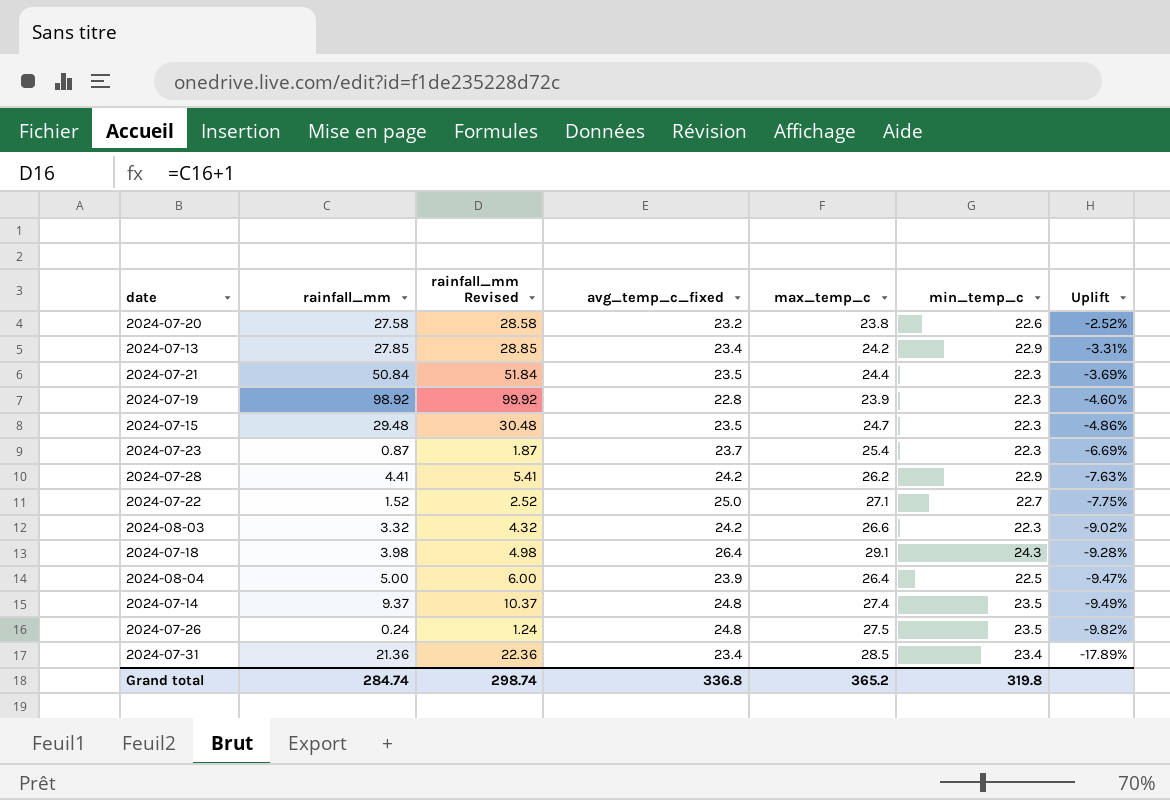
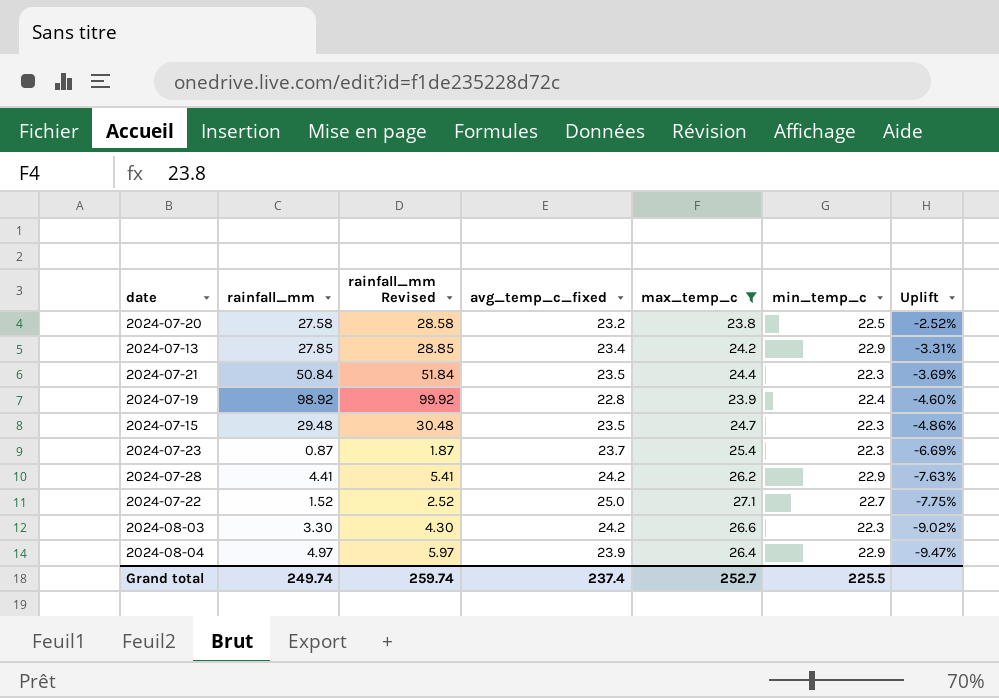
filter: none -> max_temp_c <= 27.1
2024-07-20 | min_temp_c: 22.6 -> 22.5
2024-07-19 | min_temp_c: 22.3 -> 22.4
2024-08-03 | rainfall_mm: 3.32 -> 3.30
2024-08-03 | rainfall_mm Revised: 4.32 -> 4.30
2024-08-04 | rainfall_mm: 5.00 -> 4.97
2024-08-04 | rainfall_mm Revised: 6.00 -> 5.97
2024-08-04 | min_temp_c: 22.5 -> 22.9
Grand total | rainfall_mm: 284.74 -> 249.74
Grand total | rainfall_mm Revised: 298.74 -> 259.74
Grand total | avg_temp_c_fixed: 336.8 -> 237.4
Grand total | max_temp_c: 365.2 -> 252.7
Grand total | min_temp_c: 319.8 -> 225.5

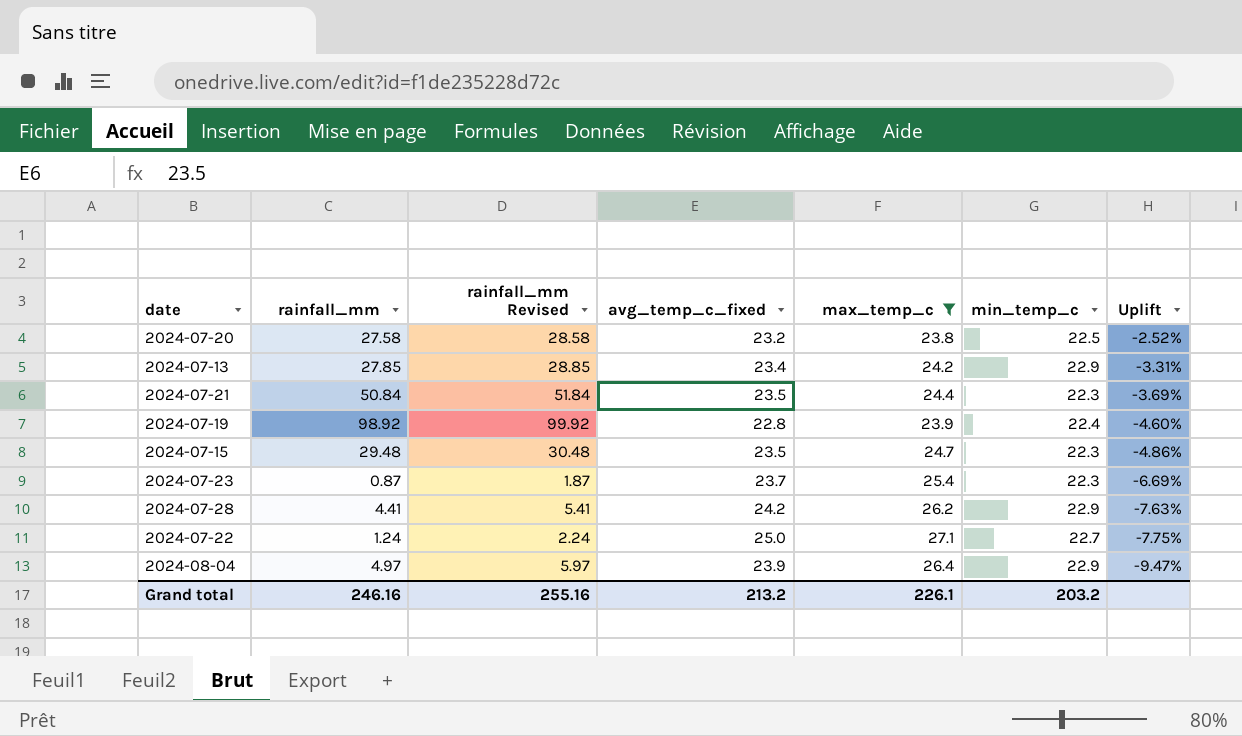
row 2024-08-03: 3.30 | 4.30 | 24.2 | 26.6 | 22.3 | -9.02% -> none
2024-07-22 | rainfall_mm: 1.52 -> 1.24
2024-07-22 | rainfall_mm Revised: 2.52 -> 2.24
Grand total | rainfall_mm: 249.74 -> 246.16
Grand total | rainfall_mm Revised: 259.74 -> 255.16
Grand total | avg_temp_c_fixed: 237.4 -> 213.2
Grand total | max_temp_c: 252.7 -> 226.1
Grand total | min_temp_c: 225.5 -> 203.2

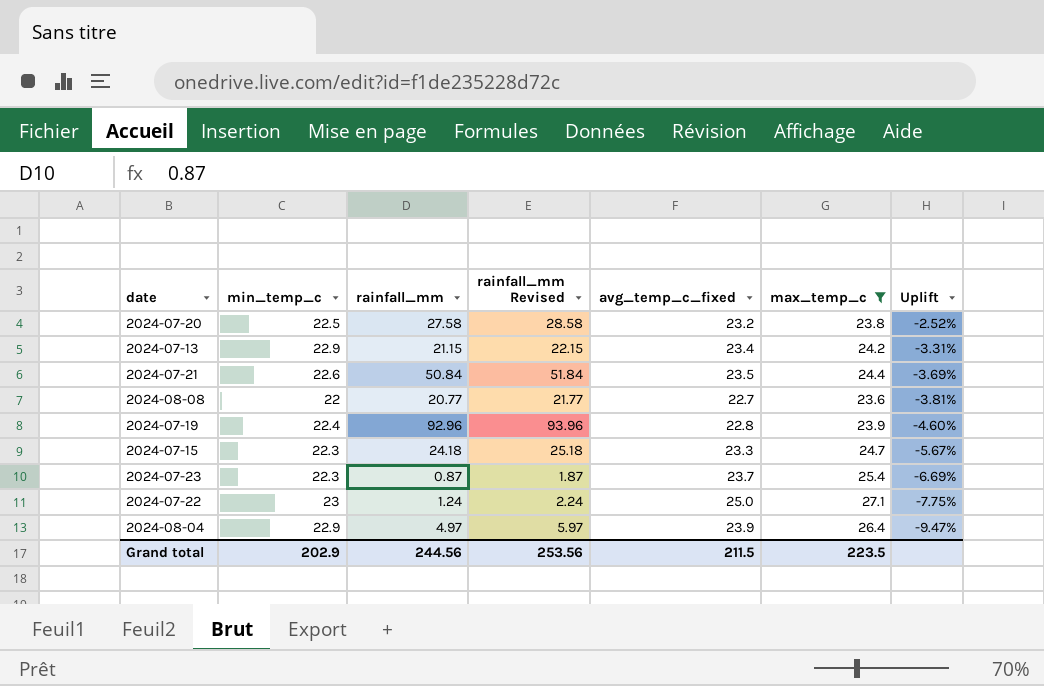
column min_temp_c | position: 6 -> 2
row 2024-07-28: 4.41 | 5.41 | 24.2 | 26.2 | 22.9 | -7.63% -> none
2024-07-13 | rainfall_mm: 27.85 -> 21.15
2024-07-13 | rainfall_mm Revised: 28.85 -> 22.15
2024-07-21 | min_temp_c: 22.3 -> 22.6
row 2024-08-08: none -> 22 | 20.77 | 21.77 | 22.7 | 23.6 | -3.81%
2024-07-19 | rainfall_mm: 98.92 -> 92.96
2024-07-19 | rainfall_mm Revised: 99.92 -> 93.96
2024-07-15 | rainfall_mm: 29.48 -> 24.18
2024-07-15 | rainfall_mm Revised: 30.48 -> 25.18
2024-07-15 | avg_temp_c_fixed: 23.5 -> 23.3
2024-07-15 | Uplift: -4.86% -> -5.67%
2024-07-22 | min_temp_c: 22.7 -> 23
Grand total | min_temp_c: 203.2 -> 202.9
Grand total | rainfall_mm: 246.16 -> 244.56
Grand total | rainfall_mm Revised: 255.16 -> 253.56
Grand total | avg_temp_c_fixed: 213.2 -> 211.5
Grand total | max_temp_c: 226.1 -> 223.5

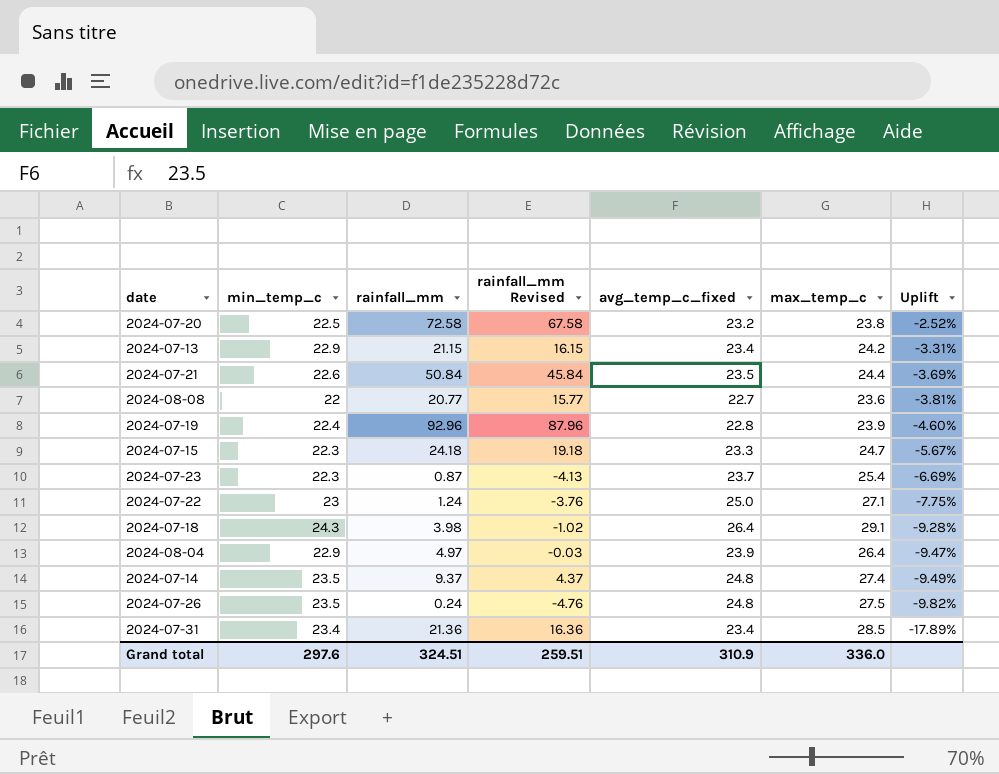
filter: max_temp_c <= 27.1 -> none
column rainfall_mm Revised | formula: [rainfall_mm] + 1 -> [rainfall_mm] - 5
2024-07-20 | rainfall_mm: 27.58 -> 72.58
Grand total | min_temp_c: 202.9 -> 297.6
Grand total | rainfall_mm: 244.56 -> 324.51
Grand total | rainfall_mm Revised: 253.56 -> 259.51
Grand total | avg_temp_c_fixed: 211.5 -> 310.9
Grand total | max_temp_c: 223.5 -> 336.0

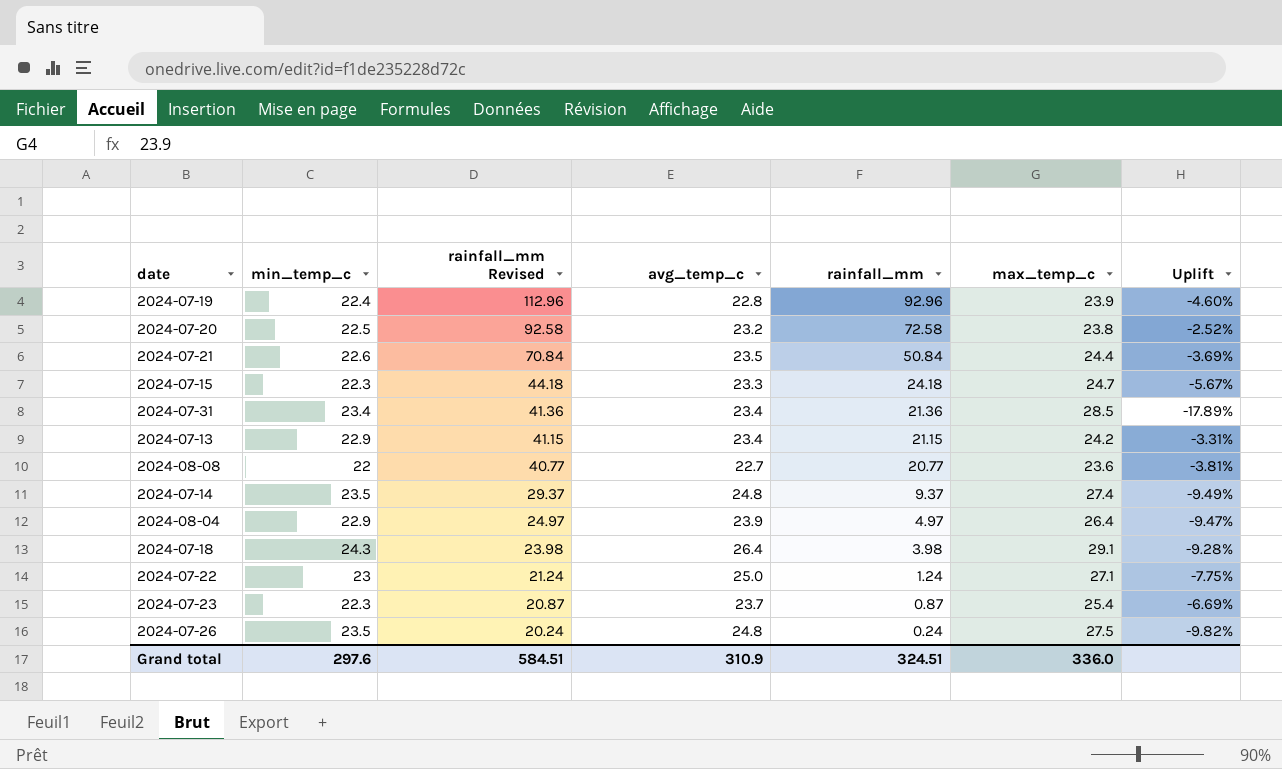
row order: Uplift descending -> rainfall_mm Revised descending
column rainfall_mm Revised | formula: [rainfall_mm] - 5 -> [rainfall_mm] + 20
column name: avg_temp_c_fixed -> avg_temp_c
column rainfall_mm | position: 3 -> 5
Grand total | rainfall_mm Revised: 259.51 -> 584.51

